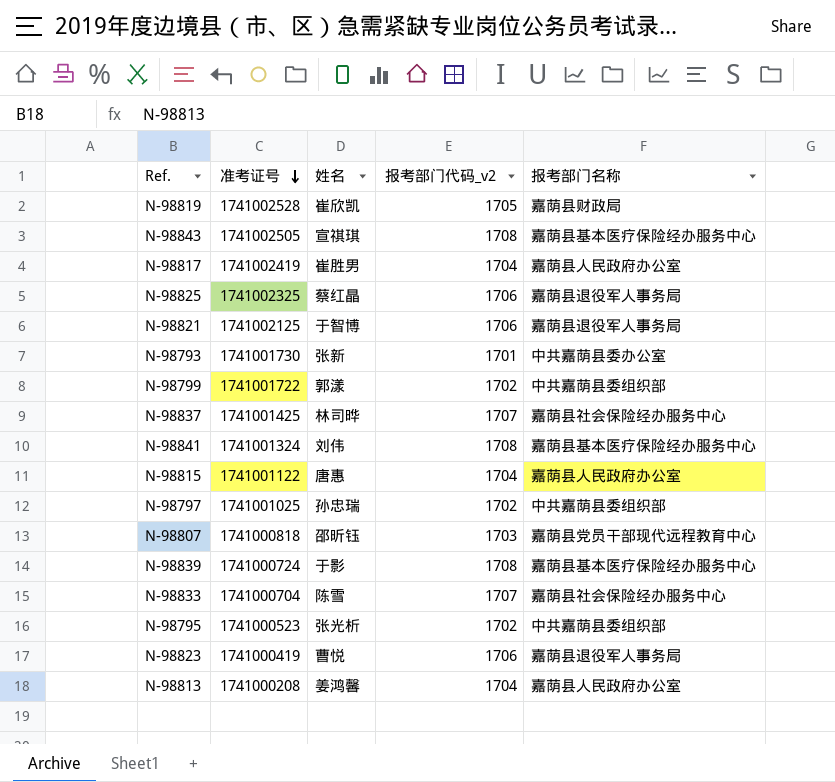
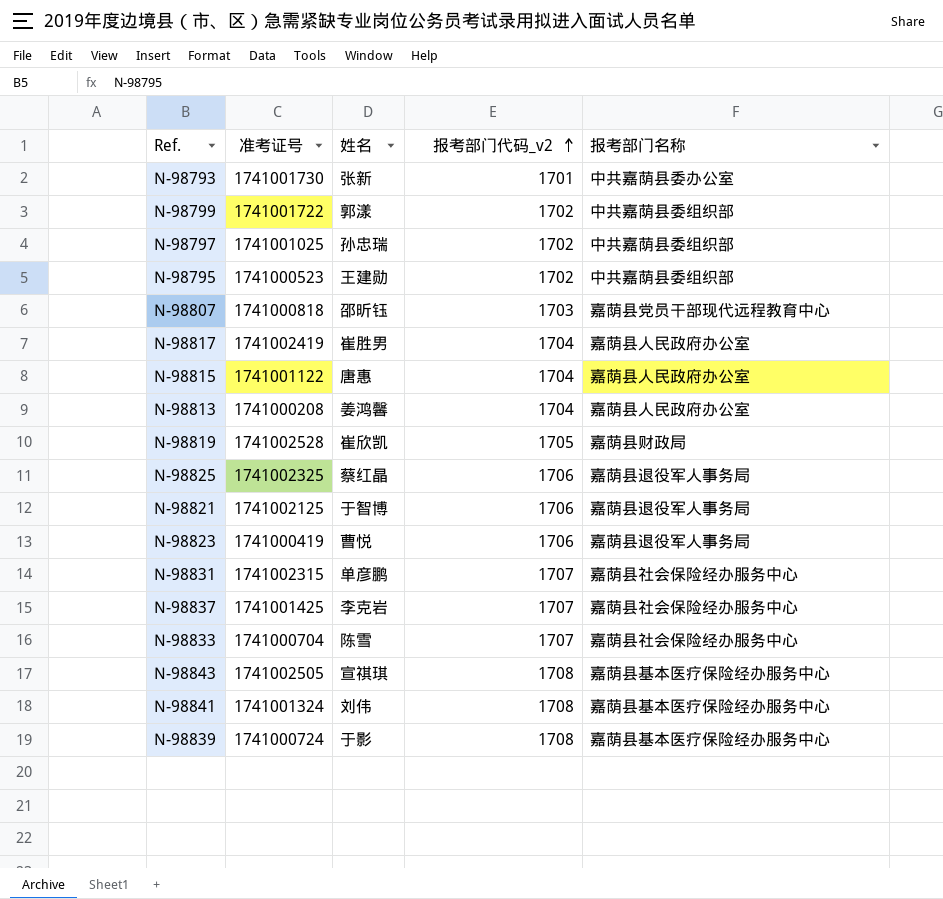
row order: 准考证号 descending -> 报考部门代码_v2 ascending
N-98795 | 姓名: 张光析 -> 王建勋
row N-98831: none -> 1741002315 | 单彦鹏 | 1707 | 嘉荫县社会保险经办服务中心
N-98837 | 姓名: 林司晔 -> 李克岩

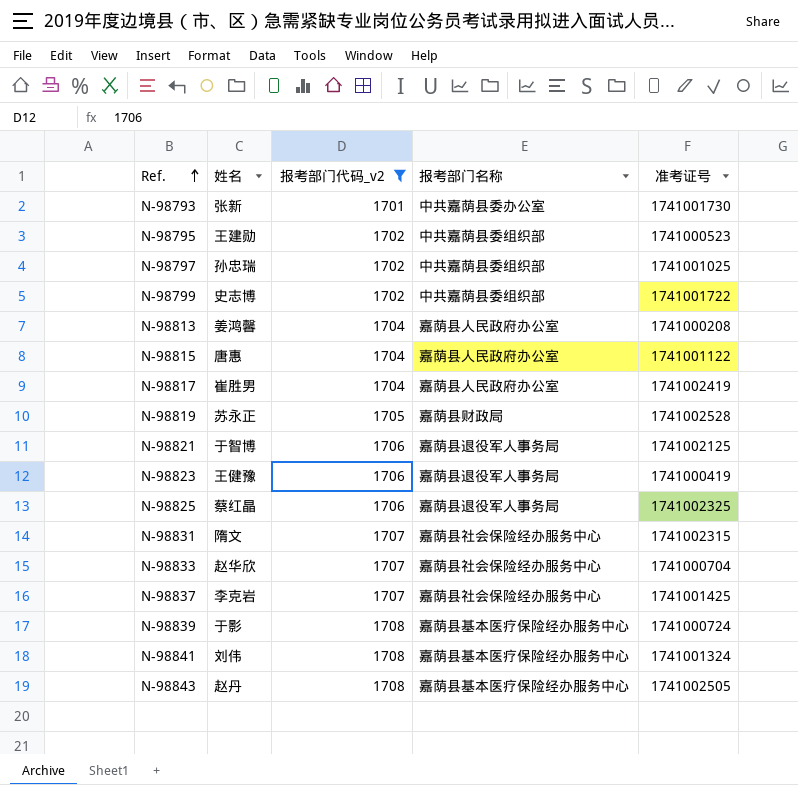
filter: none -> 报考部门代码_v2 != 1703
row order: 报考部门代码_v2 ascending -> Ref. ascending
column 准考证号 | position: 2 -> 5
N-98799 | 姓名: 郭漾 -> 史志博
N-98819 | 姓名: 崔欣凯 -> 苏永正
N-98823 | 姓名: 曹悦 -> 王健豫
N-98831 | 姓名: 单彦鹏 -> 隋文
N-98833 | 姓名: 陈雪 -> 赵华欣
N-98843 | 姓名: 宣祺琪 -> 赵丹

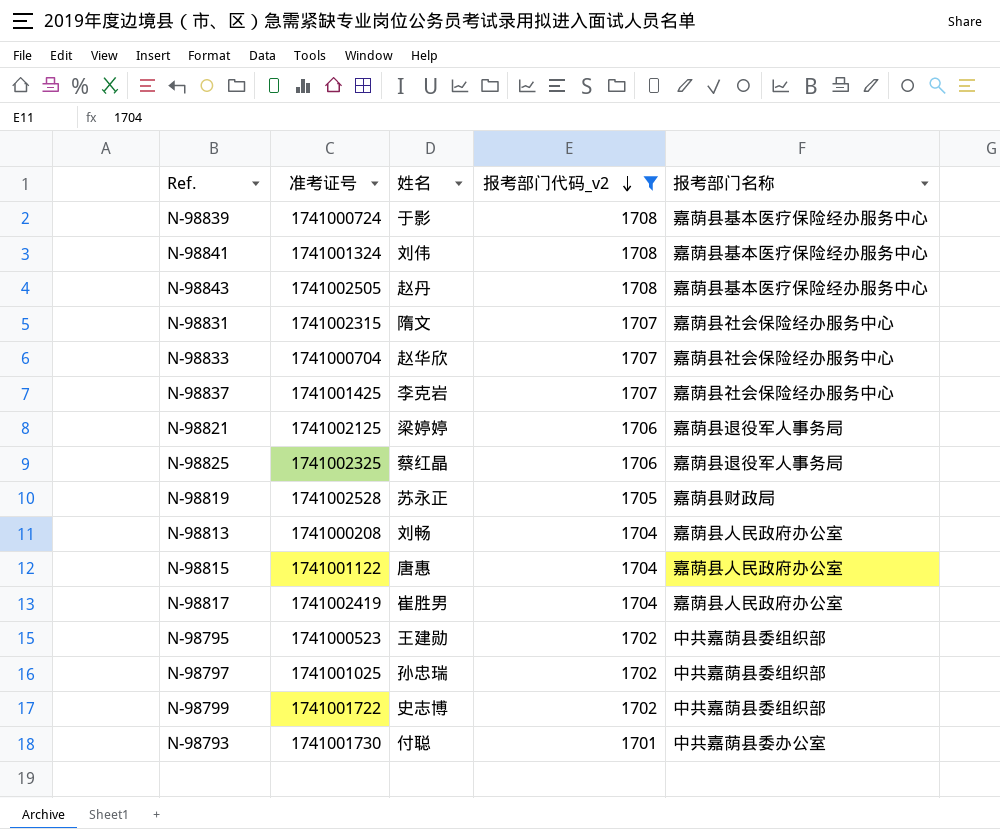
row order: Ref. ascending -> 报考部门代码_v2 descending
column 准考证号 | position: 5 -> 2
row N-98823: 王健豫 | 1706 | 嘉荫县退役军人事务局 | 1741000419 -> none
N-98821 | 姓名: 于智博 -> 梁婷婷
N-98813 | 姓名: 姜鸿馨 -> 刘畅
N-98793 | 姓名: 张新 -> 付聪

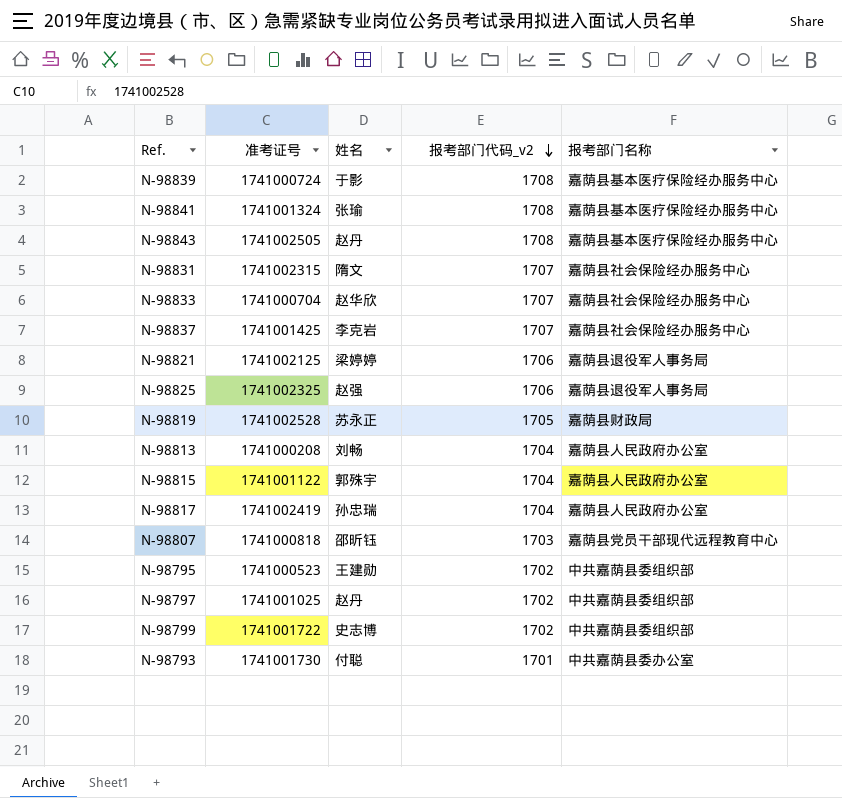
filter: 报考部门代码_v2 != 1703 -> none
N-98841 | 姓名: 刘伟 -> 张瑜
N-98825 | 姓名: 蔡红晶 -> 赵强
N-98815 | 姓名: 唐惠 -> 郭殊宇
N-98817 | 姓名: 崔胜男 -> 孙忠瑞
N-98797 | 姓名: 孙忠瑞 -> 赵丹

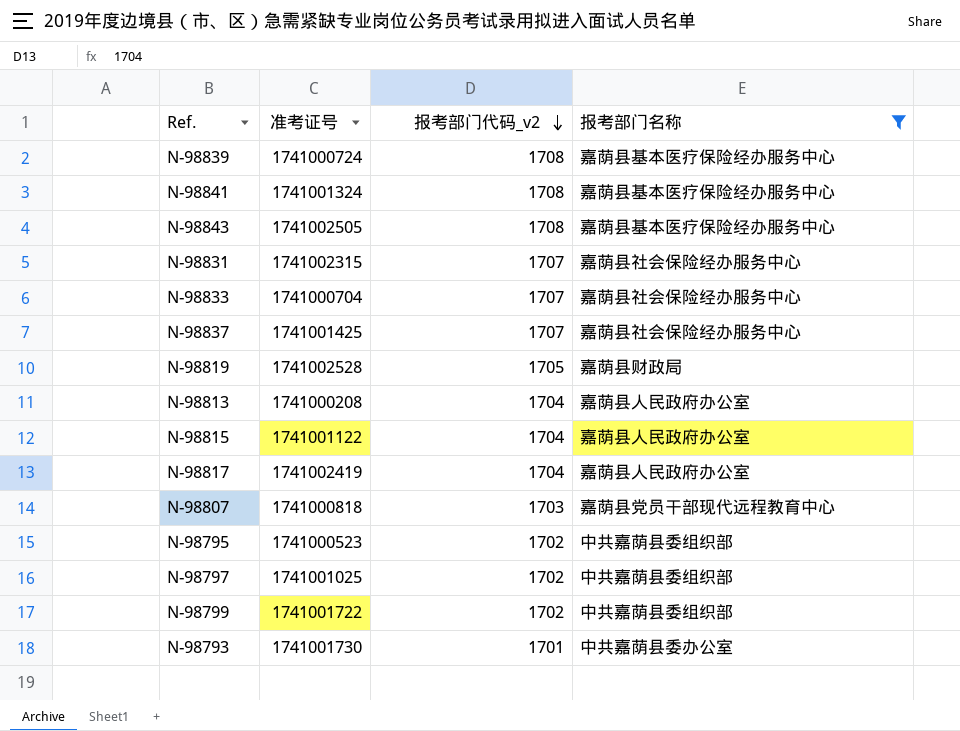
filter: none -> 报考部门名称 != 嘉荫县退役军人事务局
column 姓名 | position: 3 -> none

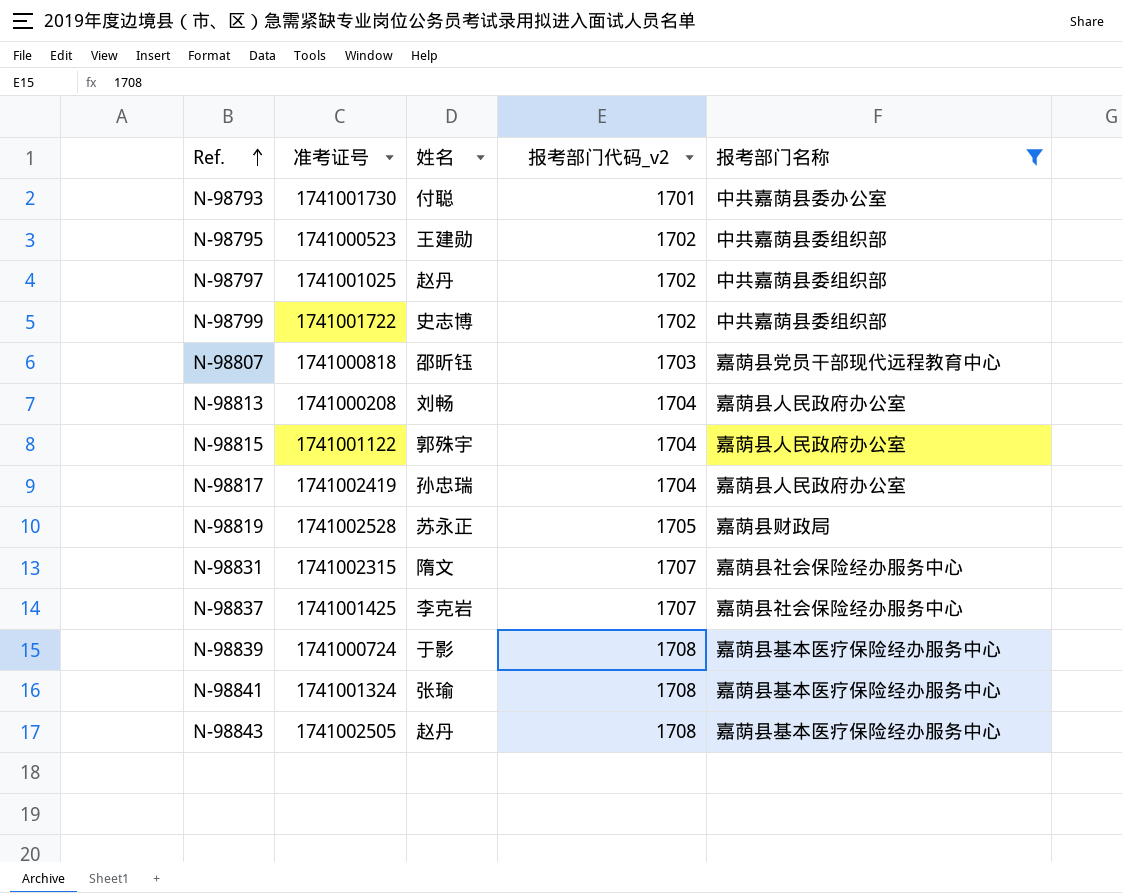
row order: 报考部门代码_v2 descending -> Ref. ascending
column 姓名 | position: none -> 3
row N-98833: 1741000704 | 1707 | 嘉荫县社会保险经办服务中心 -> none

